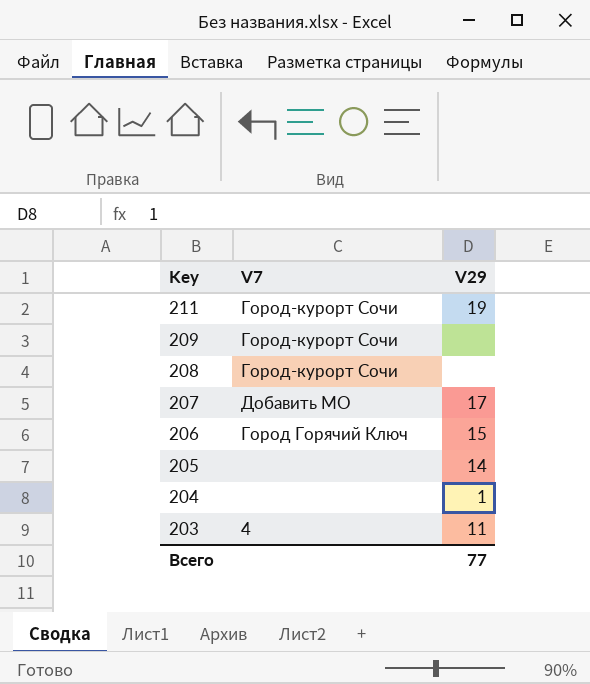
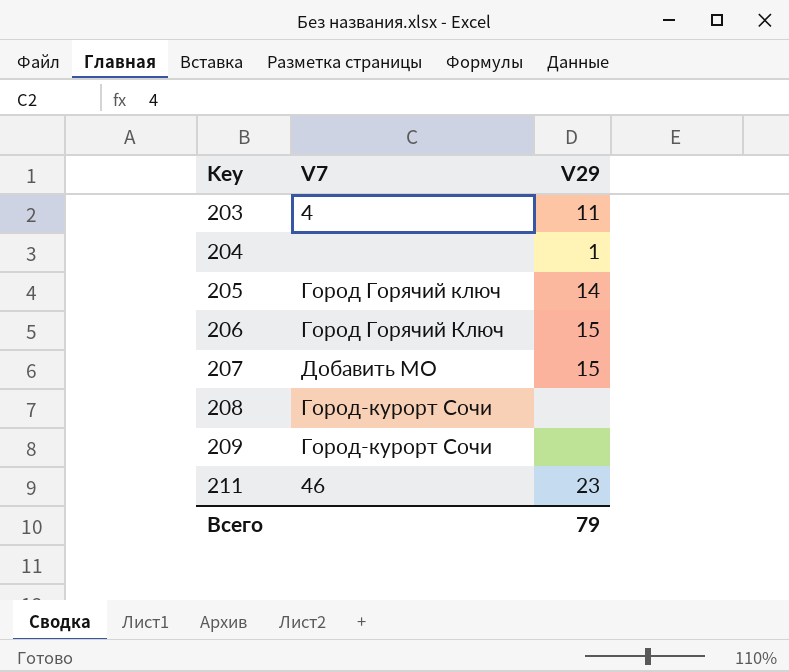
row order: Key descending -> Key ascending
205 | V7: none -> Город Горячий ключ
207 | V29: 17 -> 15
211 | V7: Город-курорт Сочи -> 46
211 | V29: 19 -> 23
Всего | V29: 77 -> 79

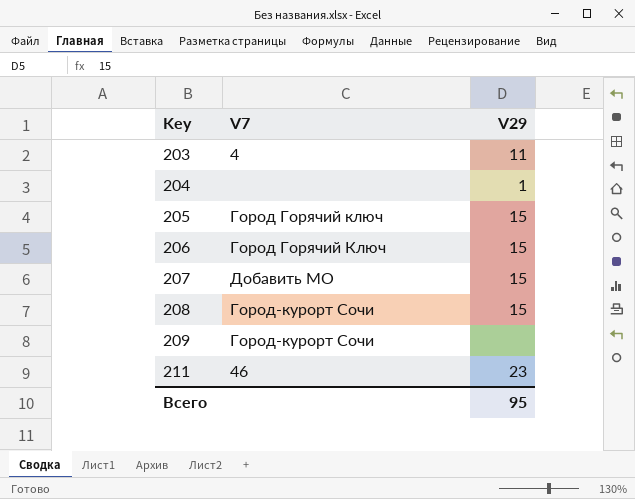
205 | V29: 14 -> 15
208 | V29: none -> 15
Всего | V29: 79 -> 95

